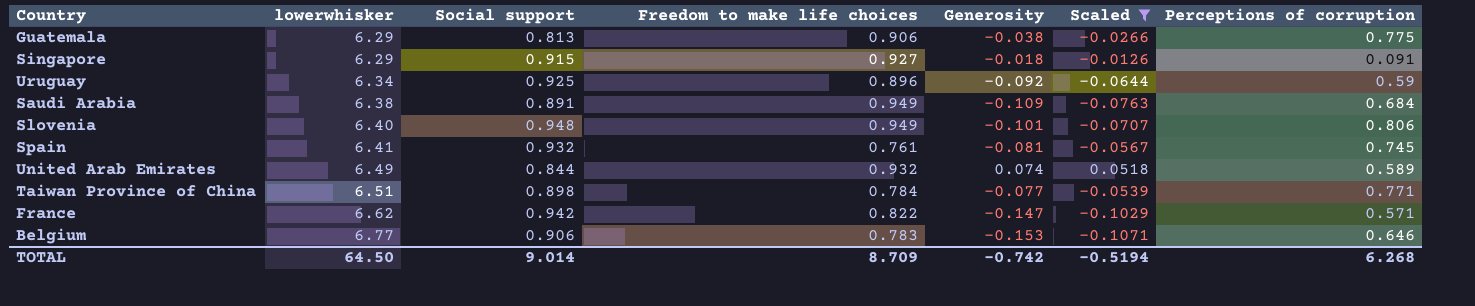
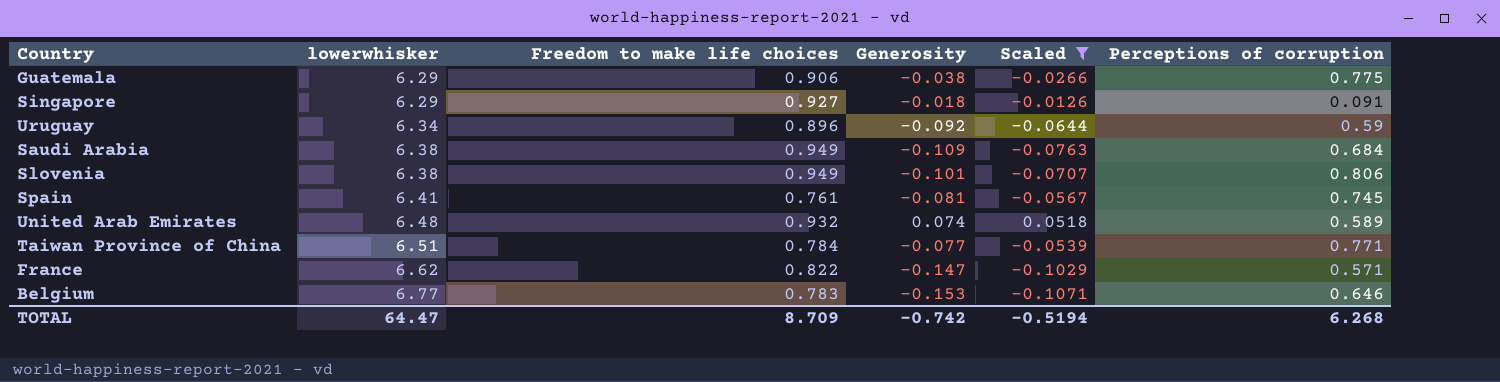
column Social support | position: 3 -> none
Slovenia | lowerwhisker: 6.40 -> 6.38
United Arab Emirates | lowerwhisker: 6.49 -> 6.48
TOTAL | lowerwhisker: 64.50 -> 64.47

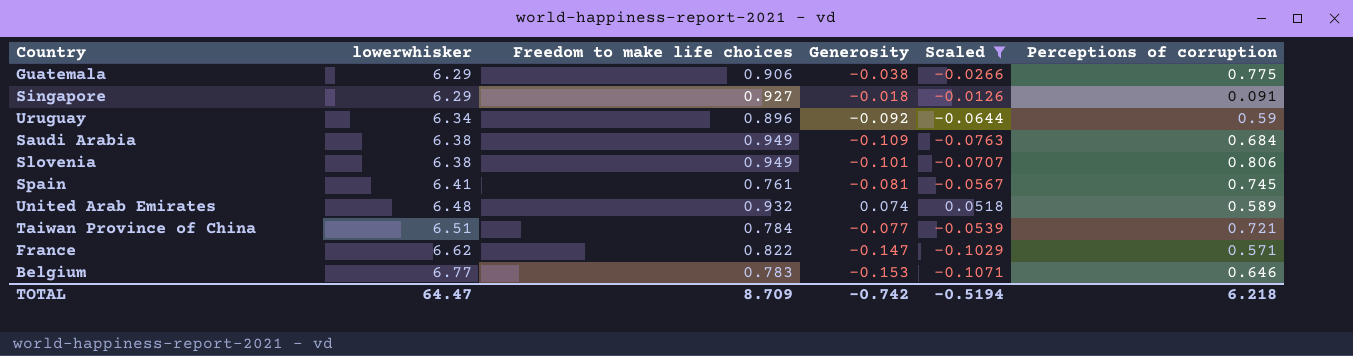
Taiwan Province of China | Perceptions of corruption: 0.771 -> 0.721
TOTAL | Perceptions of corruption: 6.268 -> 6.218

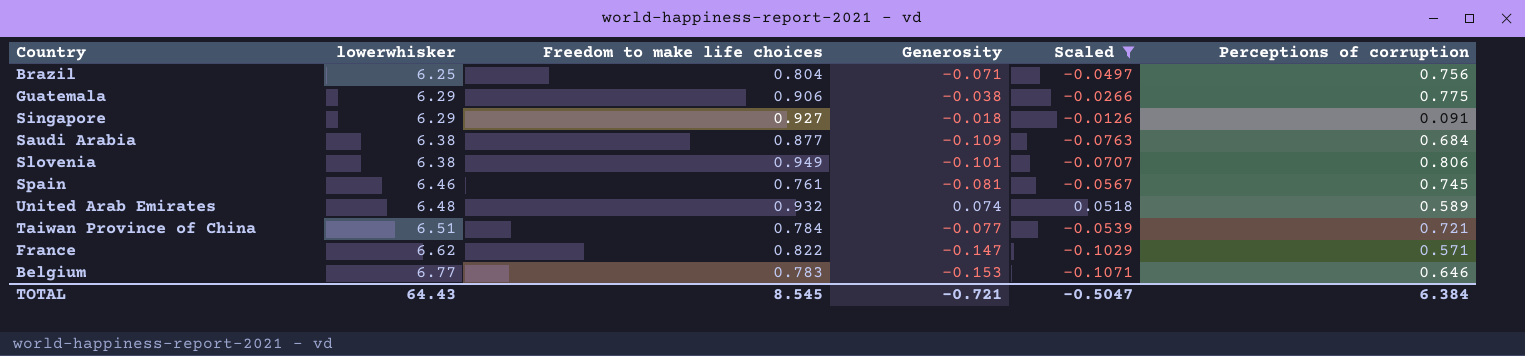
row Uruguay: 6.34 | 0.896 | -0.092 | -0.0644 | 0.59 -> none
row Brazil: none -> 6.25 | 0.804 | -0.071 | -0.0497 | 0.756
Saudi Arabia | Freedom to make life choices: 0.949 -> 0.877
Spain | lowerwhisker: 6.41 -> 6.46
TOTAL | lowerwhisker: 64.47 -> 64.43
TOTAL | Freedom to make life choices: 8.709 -> 8.545
TOTAL | Generosity: -0.742 -> -0.721
TOTAL | Scaled: -0.5194 -> -0.5047
TOTAL | Perceptions of corruption: 6.218 -> 6.384

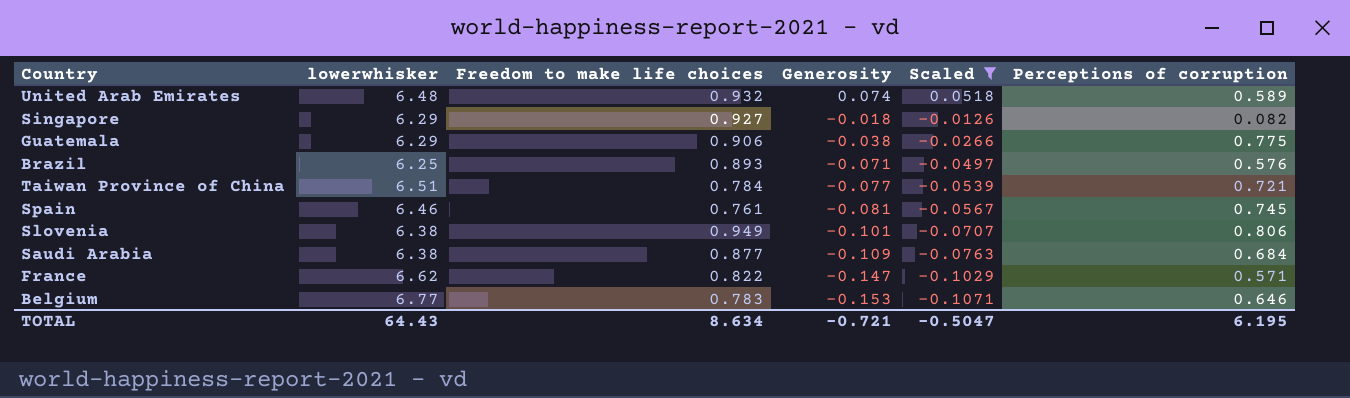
row order: lowerwhisker ascending -> Generosity descending
Singapore | Perceptions of corruption: 0.091 -> 0.082
Brazil | Freedom to make life choices: 0.804 -> 0.893
Brazil | Perceptions of corruption: 0.756 -> 0.576
TOTAL | Freedom to make life choices: 8.545 -> 8.634
TOTAL | Perceptions of corruption: 6.384 -> 6.195

